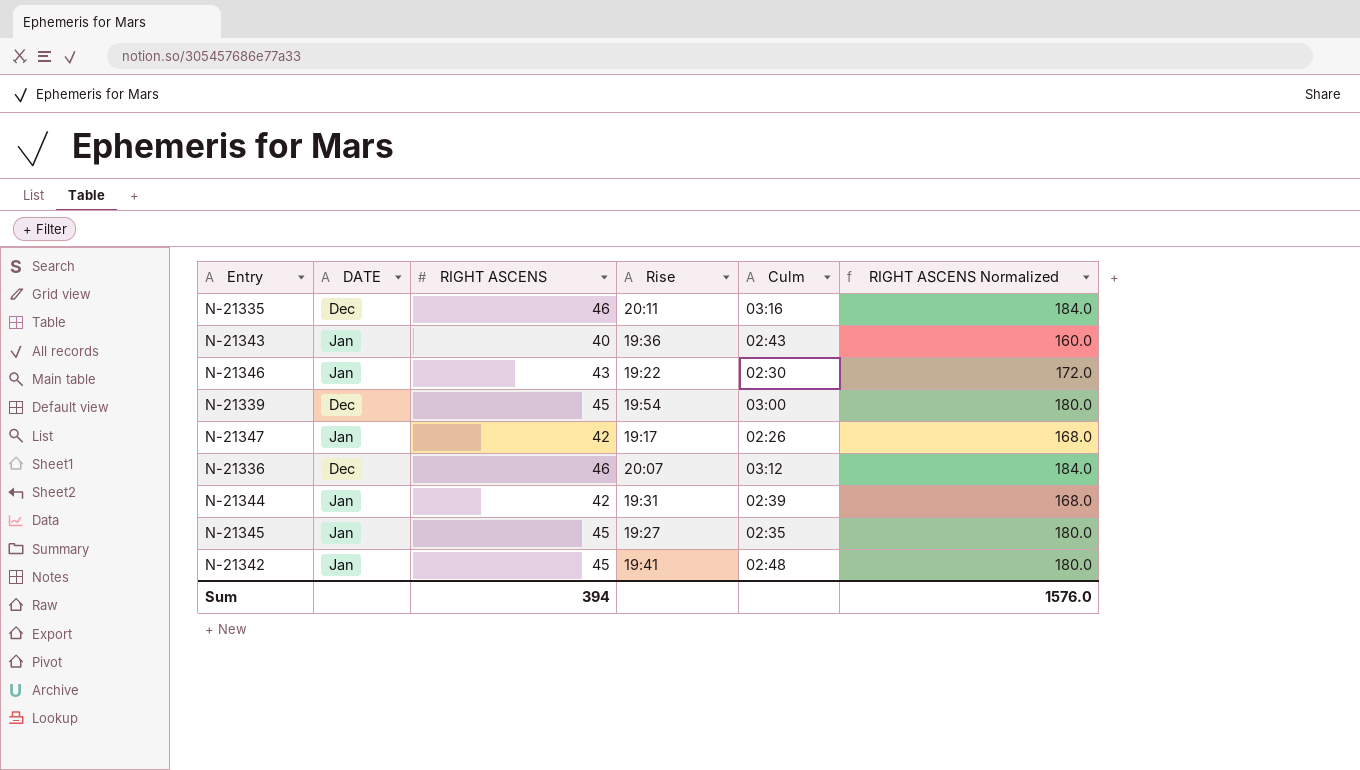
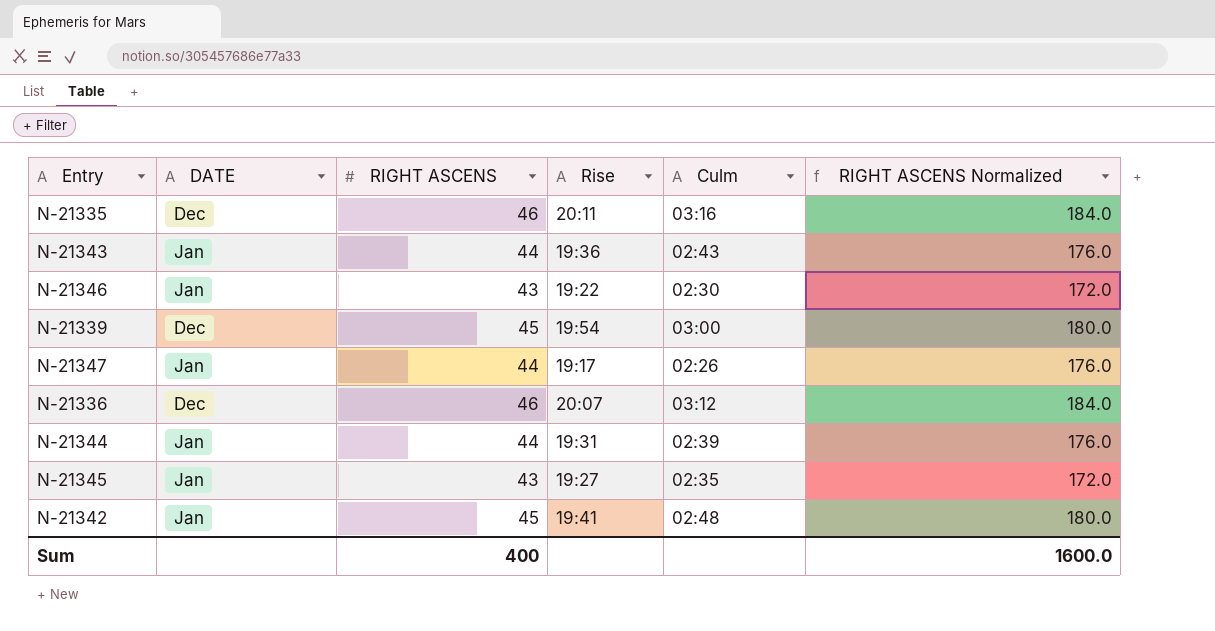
N-21343 | RIGHT ASCENS: 40 -> 44
N-21343 | RIGHT ASCENS Normalized: 160.0 -> 176.0
N-21347 | RIGHT ASCENS: 42 -> 44
N-21347 | RIGHT ASCENS Normalized: 168.0 -> 176.0
N-21344 | RIGHT ASCENS: 42 -> 44
N-21344 | RIGHT ASCENS Normalized: 168.0 -> 176.0
N-21345 | RIGHT ASCENS: 45 -> 43
N-21345 | RIGHT ASCENS Normalized: 180.0 -> 172.0
Sum | RIGHT ASCENS: 394 -> 400
Sum | RIGHT ASCENS Normalized: 1576.0 -> 1600.0

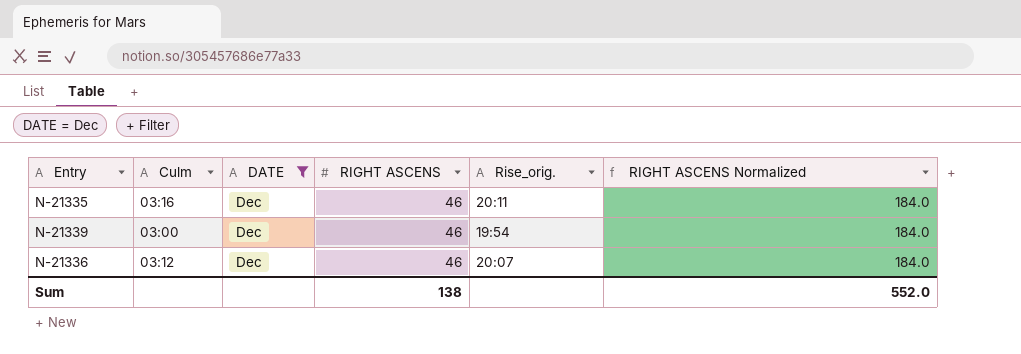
filter: none -> DATE = Dec
column Culm | position: 5 -> 2
column name: Rise -> Rise_orig.
N-21339 | RIGHT ASCENS: 45 -> 46
N-21339 | RIGHT ASCENS Normalized: 180.0 -> 184.0
Sum | RIGHT ASCENS: 400 -> 138
Sum | RIGHT ASCENS Normalized: 1600.0 -> 552.0

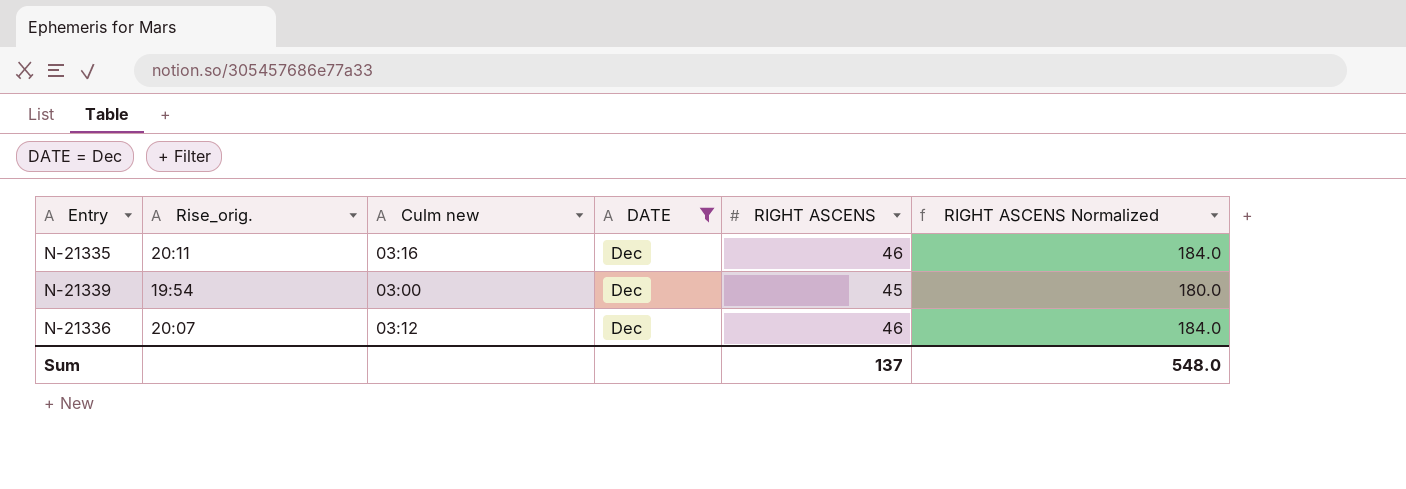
column Rise_orig. | position: 5 -> 2
column name: Culm -> Culm new
N-21339 | RIGHT ASCENS: 46 -> 45
N-21339 | RIGHT ASCENS Normalized: 184.0 -> 180.0
Sum | RIGHT ASCENS: 138 -> 137
Sum | RIGHT ASCENS Normalized: 552.0 -> 548.0

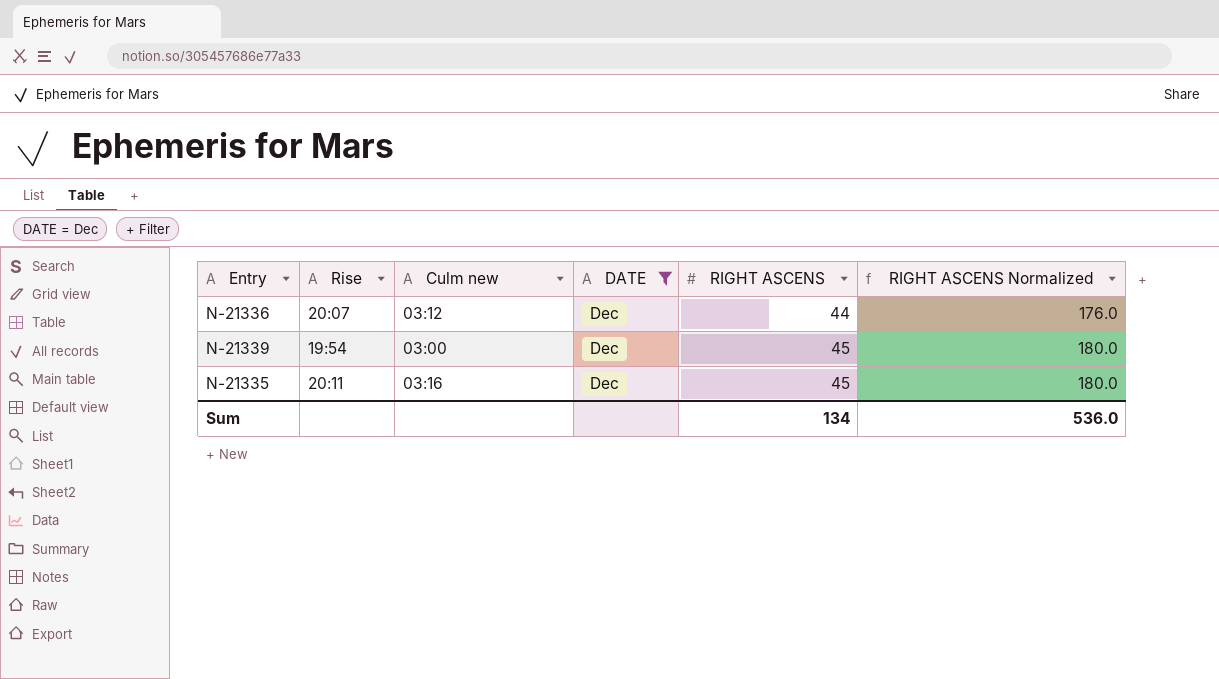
row order: none -> RIGHT ASCENS ascending
column name: Rise_orig. -> Rise
N-21336 | RIGHT ASCENS: 46 -> 44
N-21336 | RIGHT ASCENS Normalized: 184.0 -> 176.0
N-21335 | RIGHT ASCENS: 46 -> 45
N-21335 | RIGHT ASCENS Normalized: 184.0 -> 180.0
Sum | RIGHT ASCENS: 137 -> 134
Sum | RIGHT ASCENS Normalized: 548.0 -> 536.0

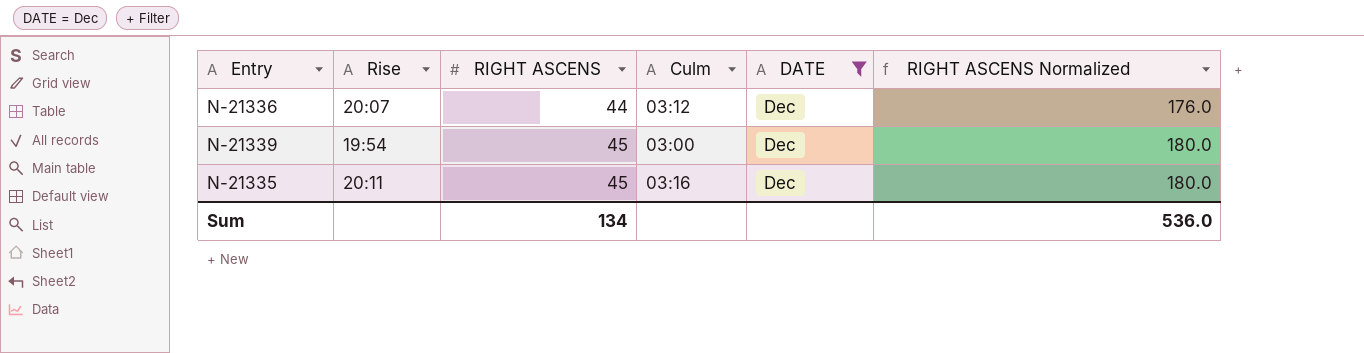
column RIGHT ASCENS | position: 5 -> 3
column name: Culm new -> Culm

